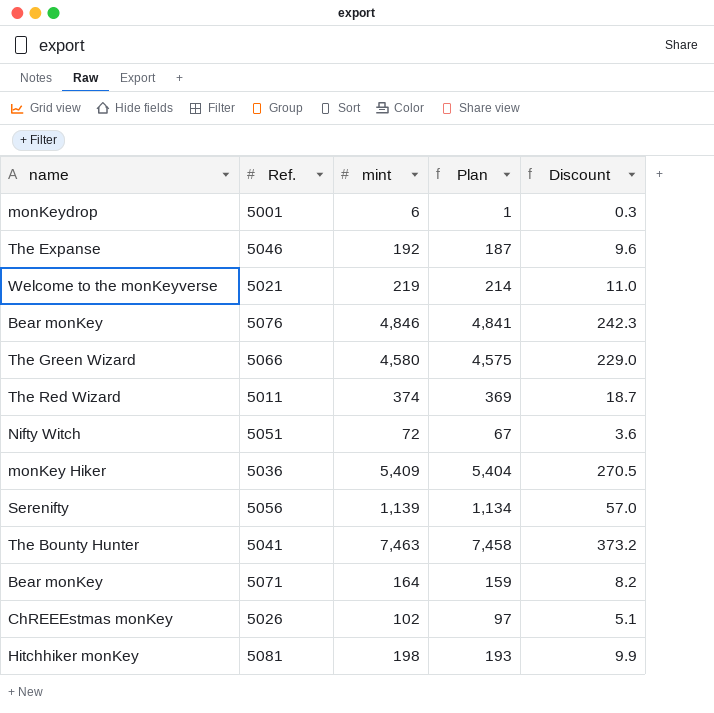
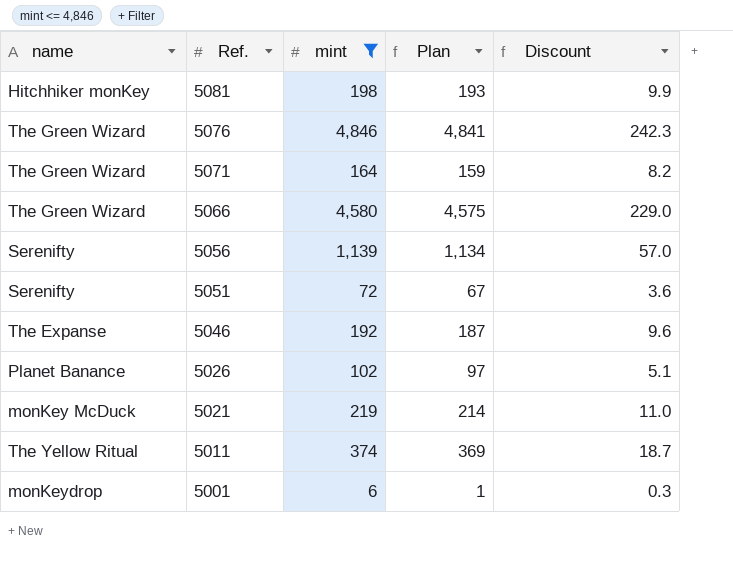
filter: none -> mint <= 4,846
row order: none -> Ref. descending
5076 | name: Bear monKey -> The Green Wizard
5071 | name: Bear monKey -> The Green Wizard
5051 | name: Nifty Witch -> Serenifty
5026 | name: ChREEEstmas monKey -> Planet Banance
5021 | name: Welcome to the monKeyverse -> monKey McDuck
5011 | name: The Red Wizard -> The Yellow Ritual

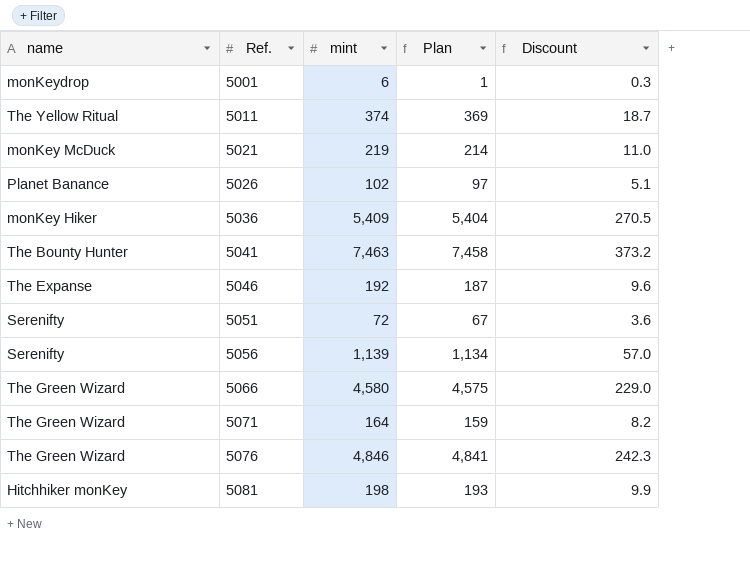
filter: mint <= 4,846 -> none
row order: Ref. descending -> Ref. ascending

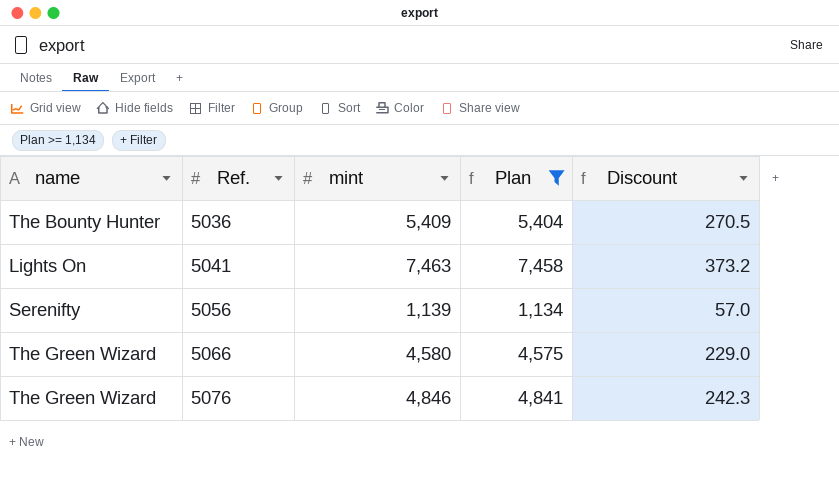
filter: none -> Plan >= 1,134
5036 | name: monKey Hiker -> The Bounty Hunter
5041 | name: The Bounty Hunter -> Lights On

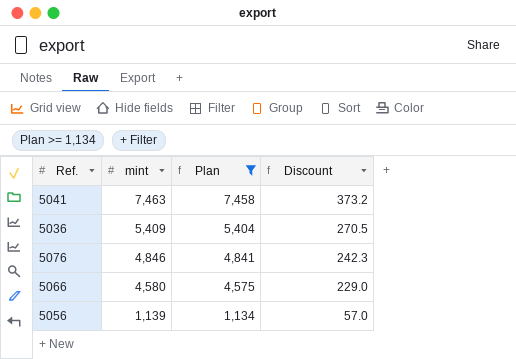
row order: Ref. ascending -> mint descending
column name | position: 1 -> none

